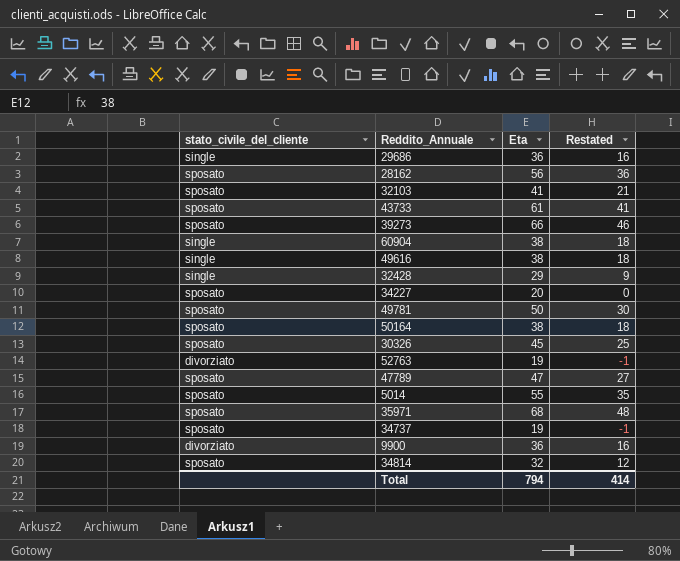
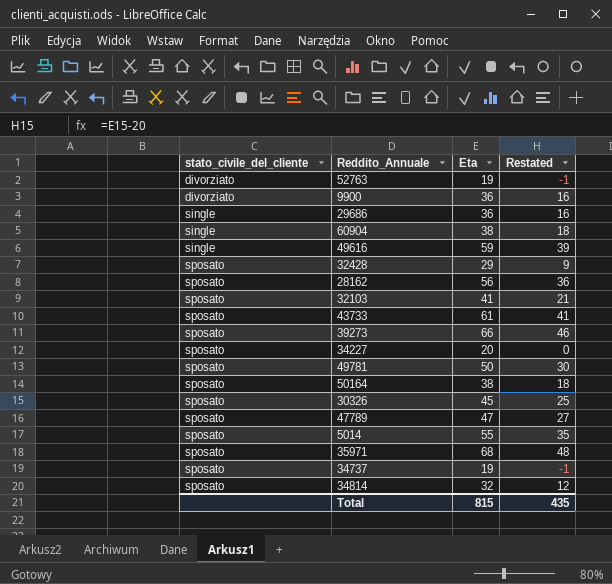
row order: none -> stato_civile_del_cliente ascending
49616 | Eta: 38 -> 59
49616 | Restated: 18 -> 39
32428 | stato_civile_del_cliente: single -> sposato
Total | Eta: 794 -> 815
Total | Restated: 414 -> 435

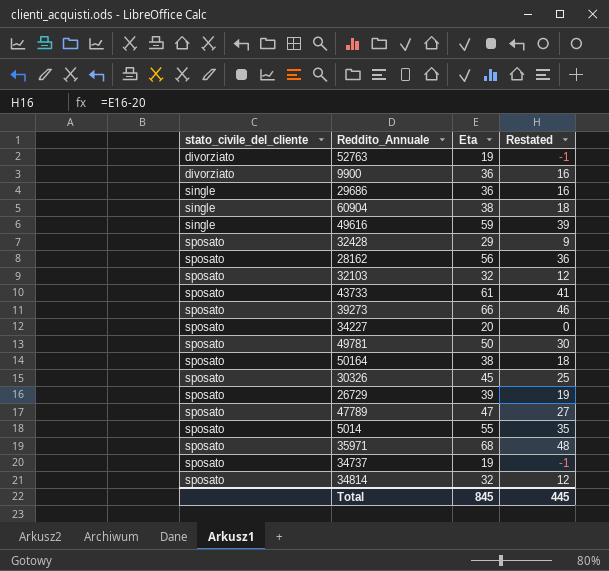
32103 | Eta: 41 -> 32
32103 | Restated: 21 -> 12
row 26729: none -> sposato | 39 | 19
Total | Eta: 815 -> 845
Total | Restated: 435 -> 445

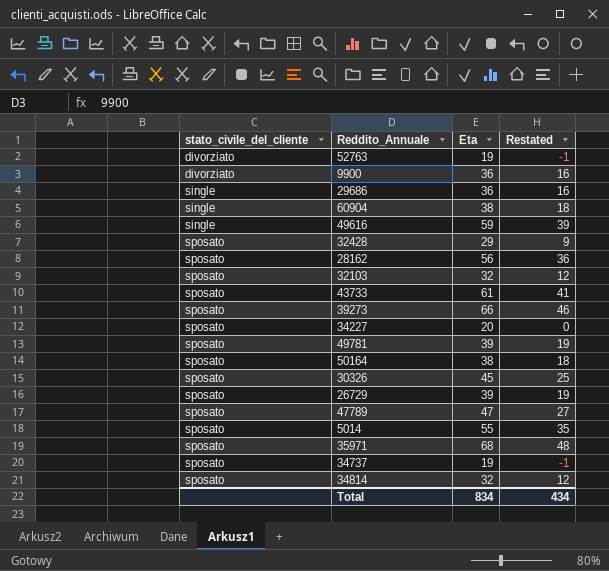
49781 | Eta: 50 -> 39
49781 | Restated: 30 -> 19
Total | Eta: 845 -> 834
Total | Restated: 445 -> 434

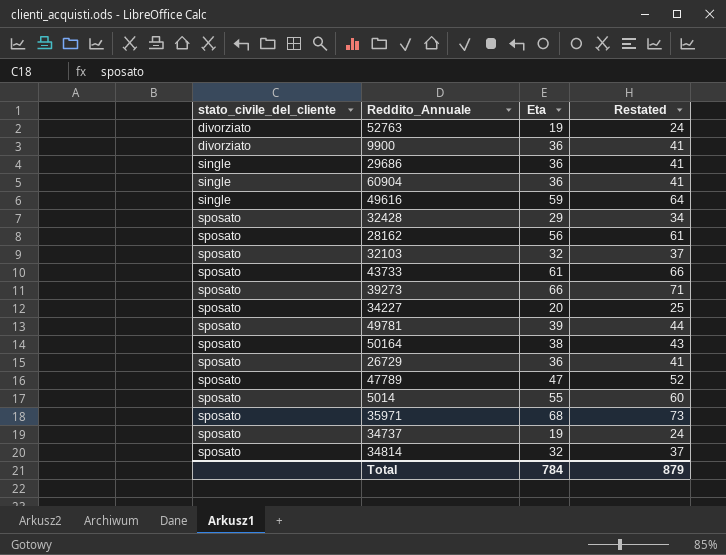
column Restated | formula: [Eta] - 20 -> [Eta] + 5
row 30326: sposato | 45 | 25 -> none
60904 | Eta: 38 -> 36
26729 | Eta: 39 -> 36
Total | Eta: 834 -> 784
Total | Restated: 434 -> 879

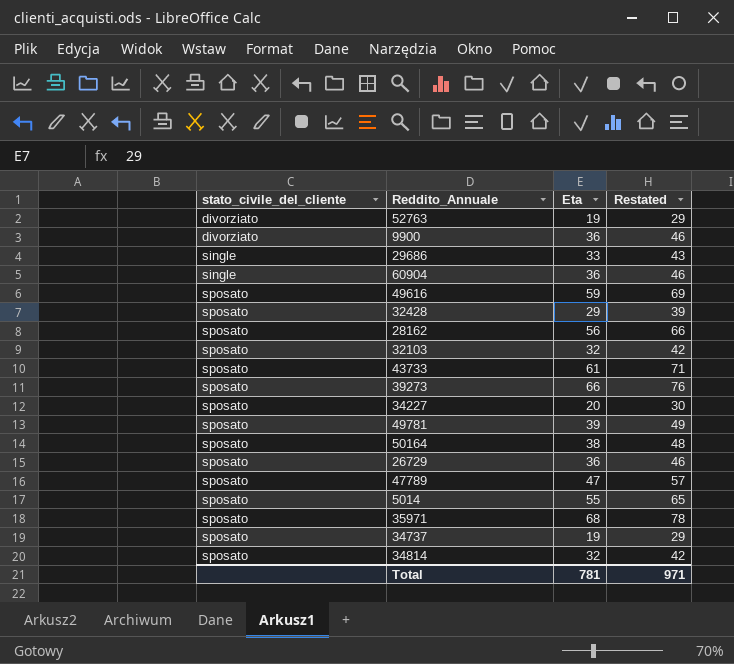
column Restated | formula: [Eta] + 5 -> [Eta] + 10
29686 | Eta: 36 -> 33
49616 | stato_civile_del_cliente: single -> sposato
Total | Eta: 784 -> 781
Total | Restated: 879 -> 971

